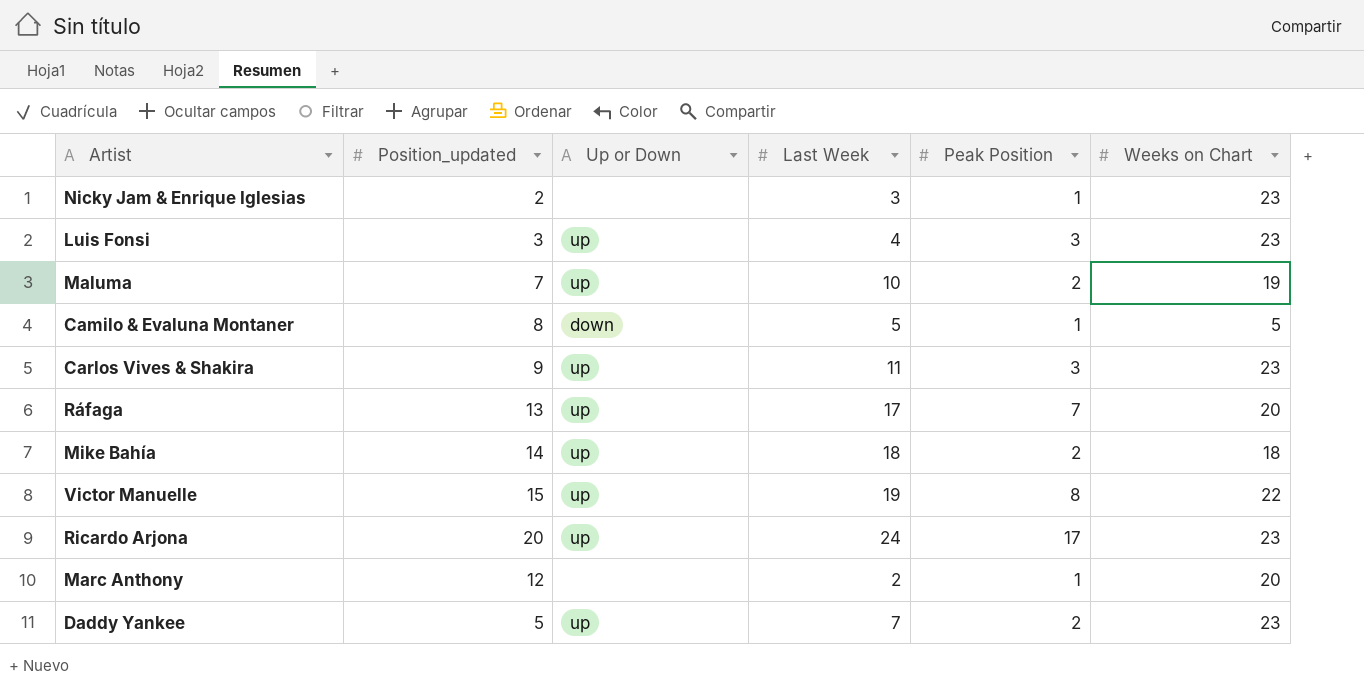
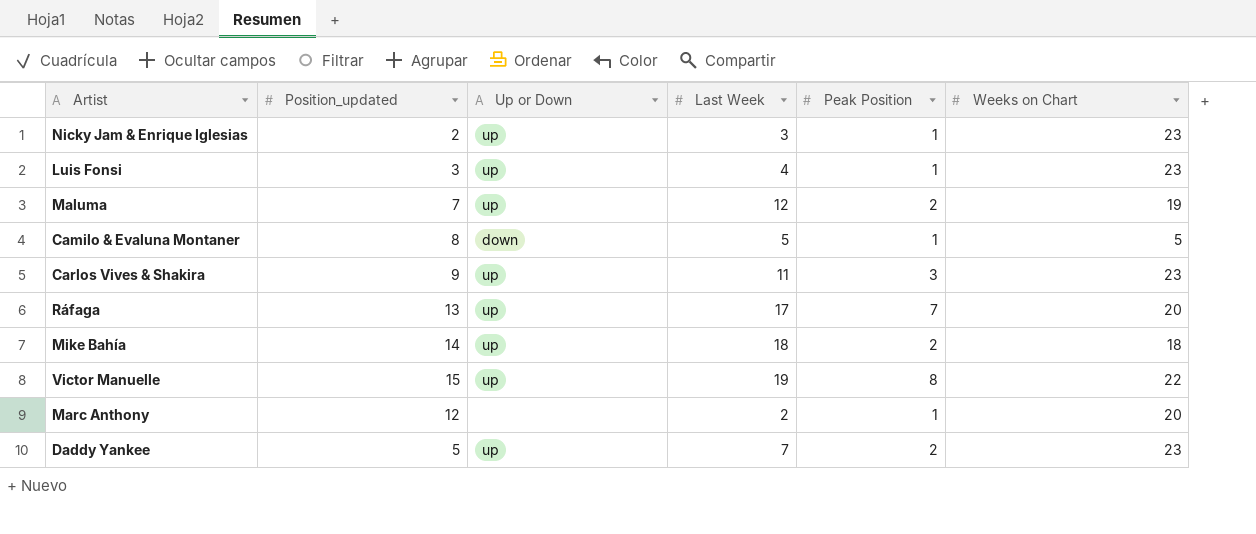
row Ricardo Arjona: 20 | up | 24 | 17 | 23 -> none
Nicky Jam & Enrique Iglesias | Up or Down: none -> up
Luis Fonsi | Peak Position: 3 -> 1
Maluma | Last Week: 10 -> 12

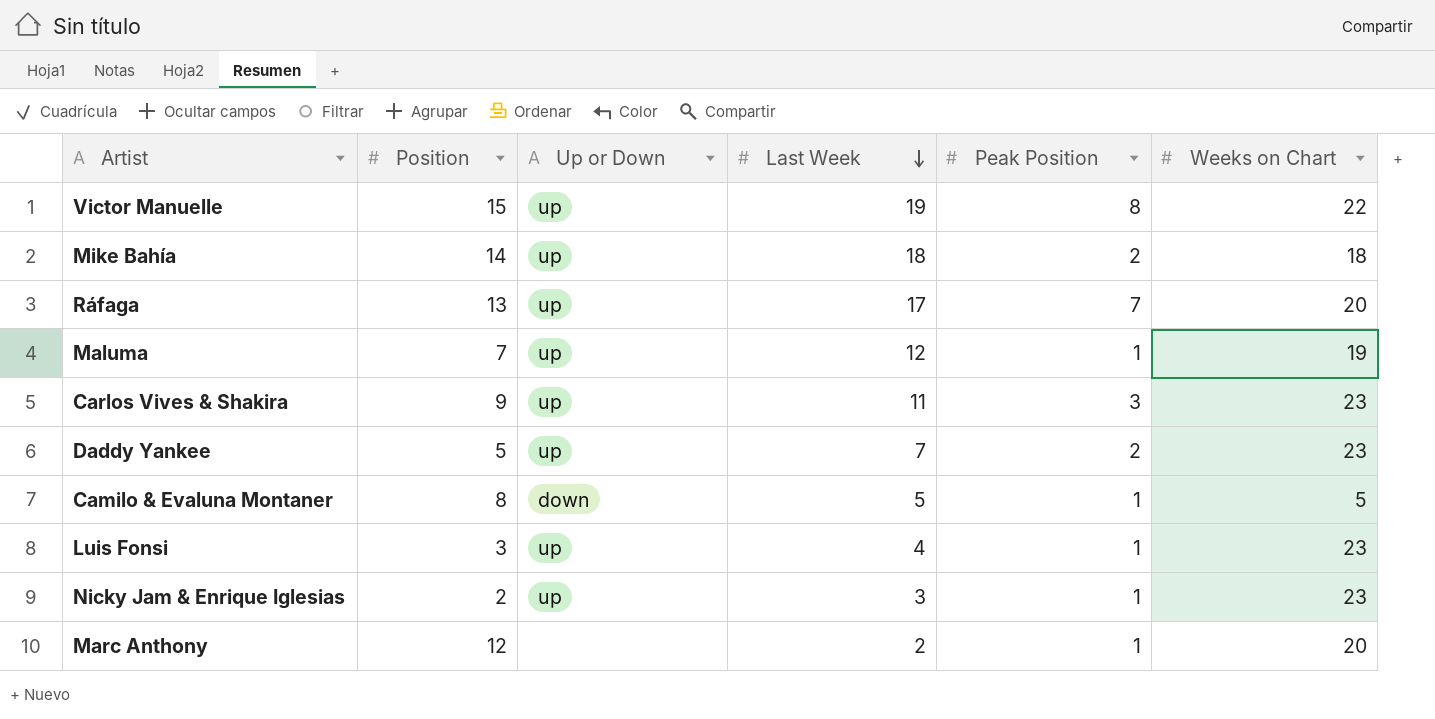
row order: none -> Last Week descending
column name: Position_updated -> Position
Maluma | Peak Position: 2 -> 1

